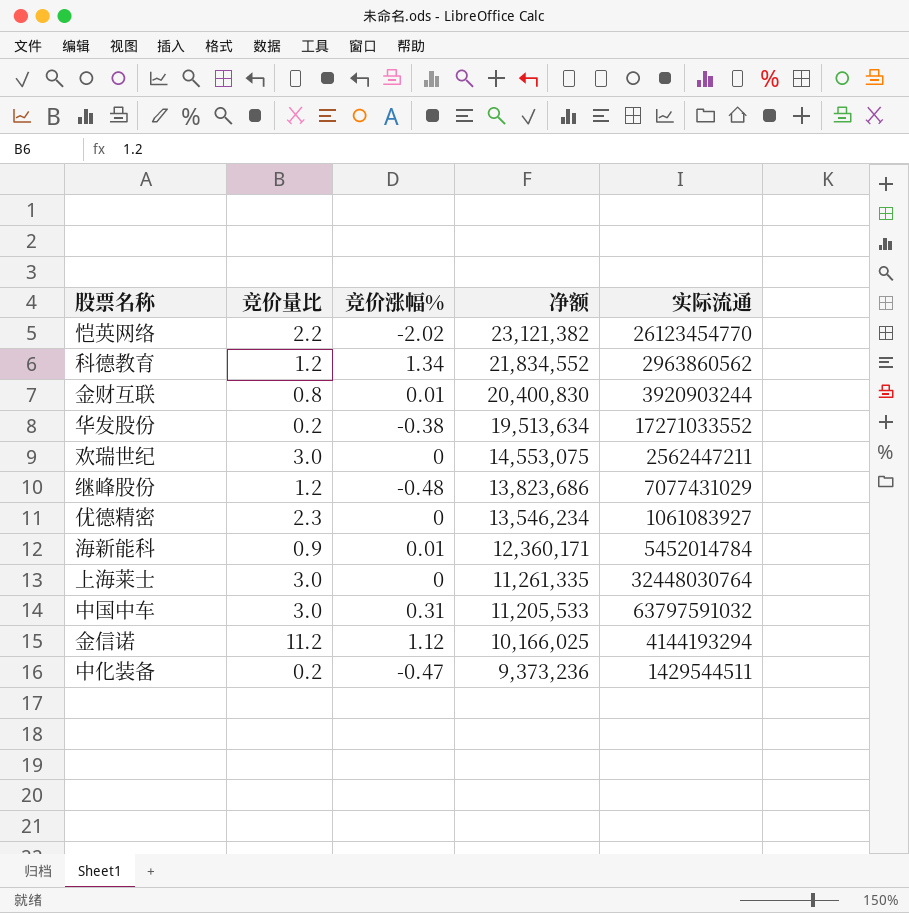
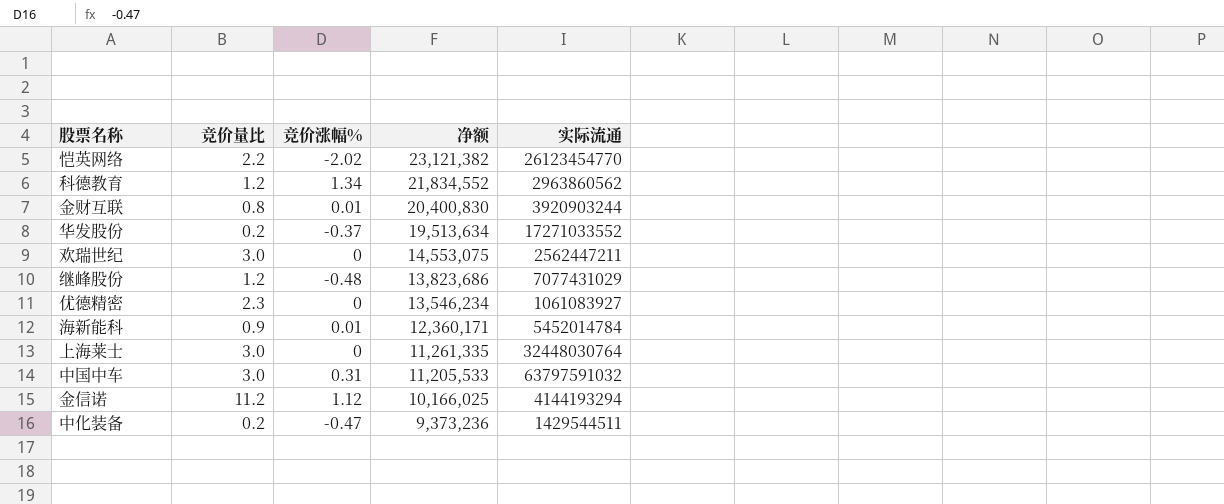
华发股份 | 竞价涨幅%: -0.38 -> -0.37

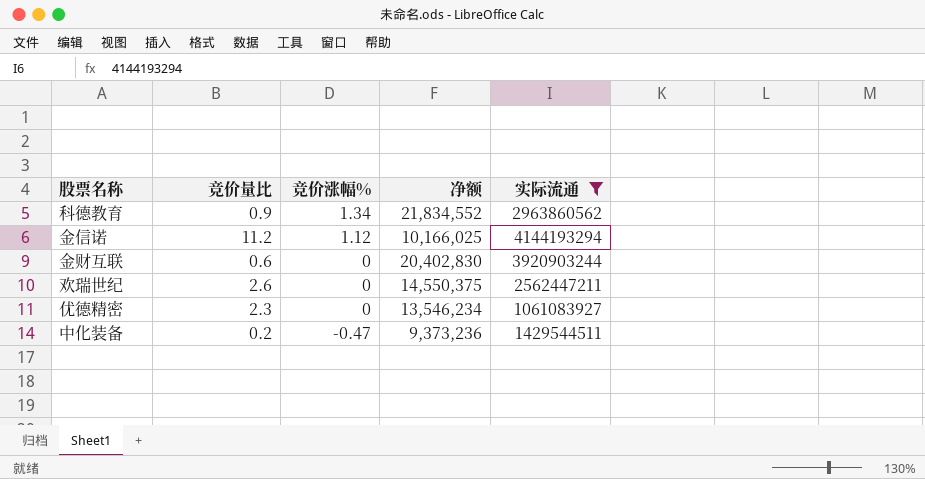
filter: none -> 实际流通 <= 4144193294
row order: 净额 descending -> 竞价涨幅% descending
科德教育 | 竞价量比: 1.2 -> 0.9
金财互联 | 竞价量比: 0.8 -> 0.6
金财互联 | 竞价涨幅%: 0.01 -> 0
金财互联 | 净额: 20,400,830 -> 20,402,830
欢瑞世纪 | 竞价量比: 3.0 -> 2.6
欢瑞世纪 | 净额: 14,553,075 -> 14,550,375

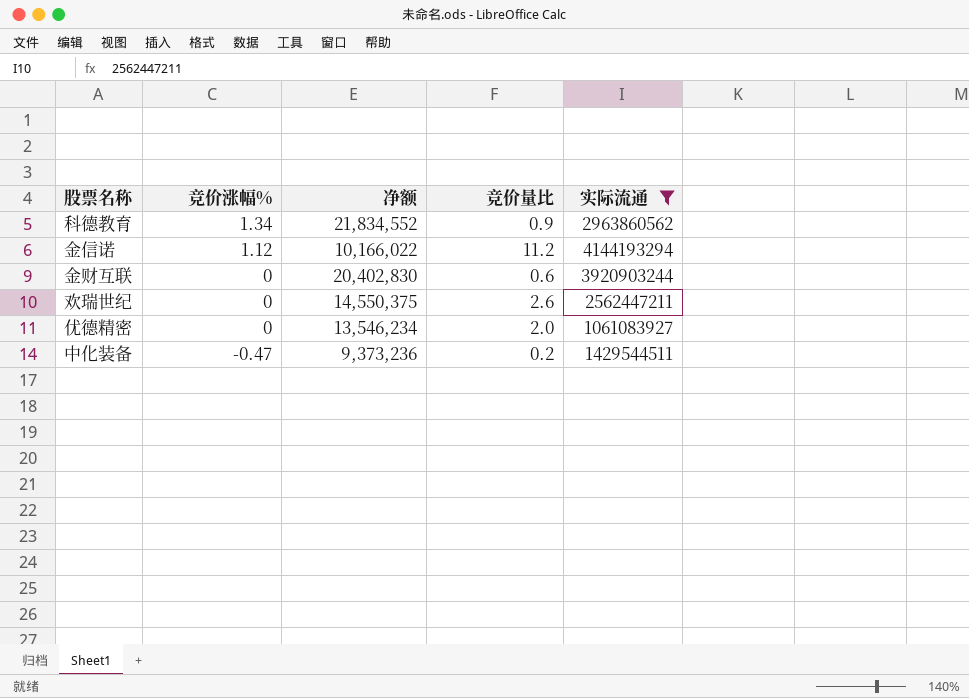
column 竞价量比 | position: 2 -> 4
金信诺 | 净额: 10,166,025 -> 10,166,022
优德精密 | 竞价量比: 2.3 -> 2.0

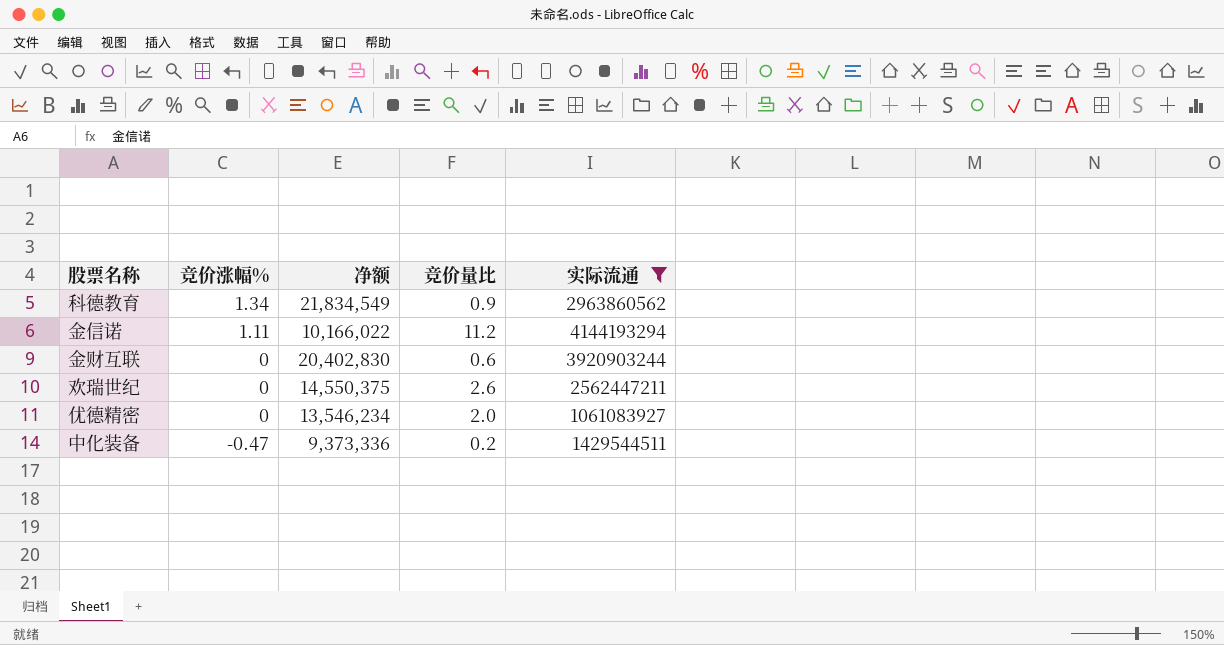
科德教育 | 净额: 21,834,552 -> 21,834,549
金信诺 | 竞价涨幅%: 1.12 -> 1.11
中化装备 | 净额: 9,373,236 -> 9,373,336

